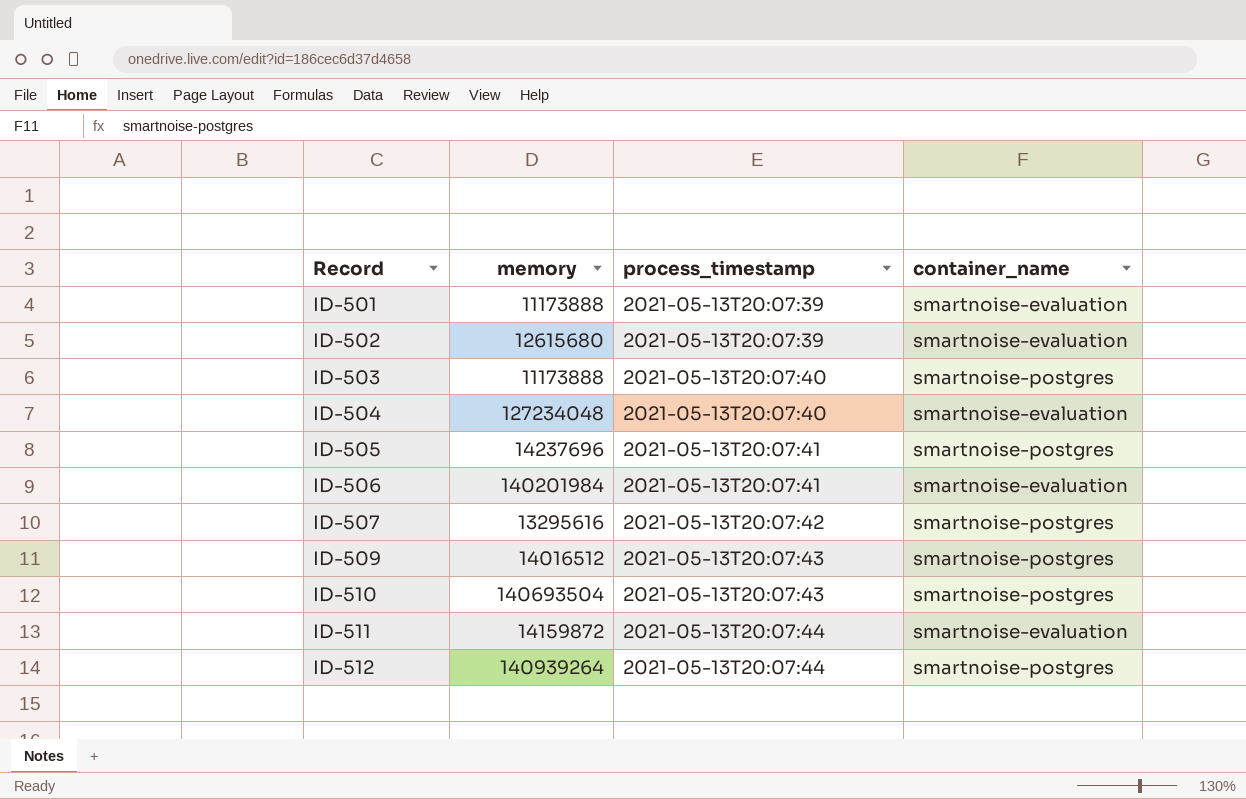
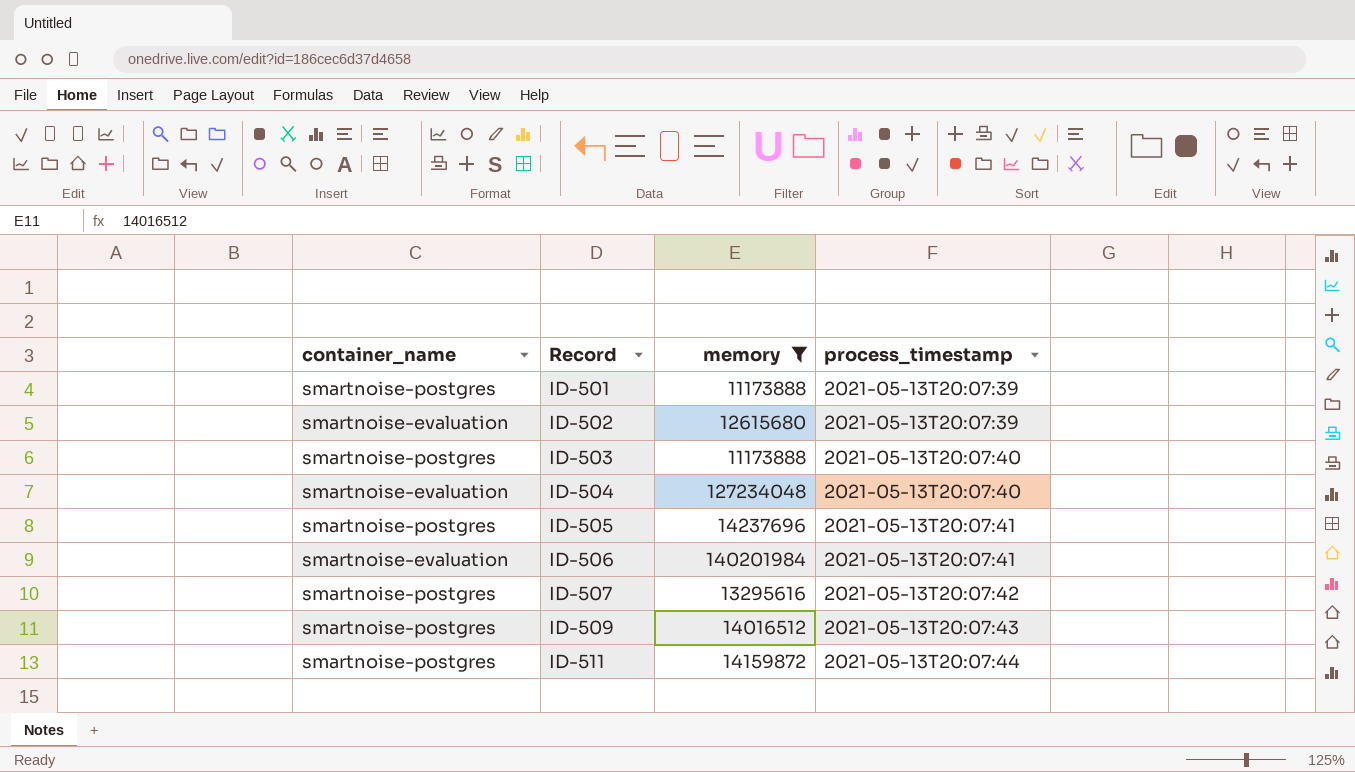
filter: none -> memory <= 140201984
column container_name | position: 4 -> 1
ID-501 | container_name: smartnoise-evaluation -> smartnoise-postgres
ID-511 | container_name: smartnoise-evaluation -> smartnoise-postgres

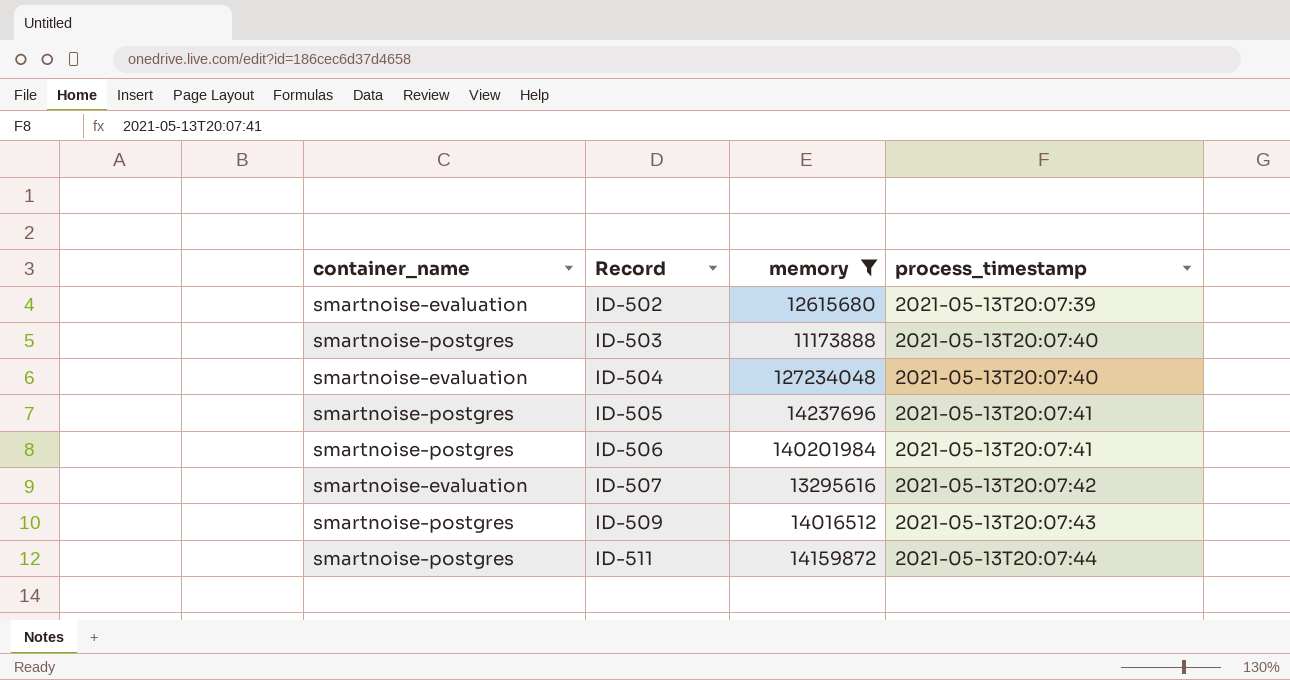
row ID-501: smartnoise-postgres | 11173888 | 2021-05-13T20:07:39 -> none
ID-506 | container_name: smartnoise-evaluation -> smartnoise-postgres
ID-507 | container_name: smartnoise-postgres -> smartnoise-evaluation

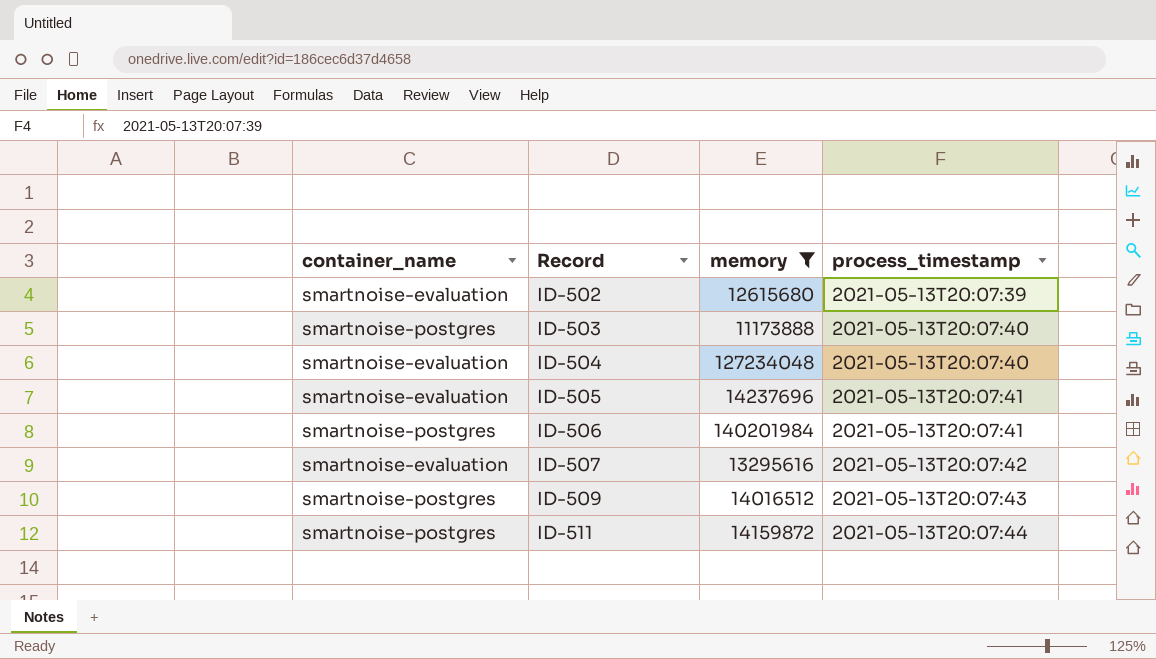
ID-505 | container_name: smartnoise-postgres -> smartnoise-evaluation

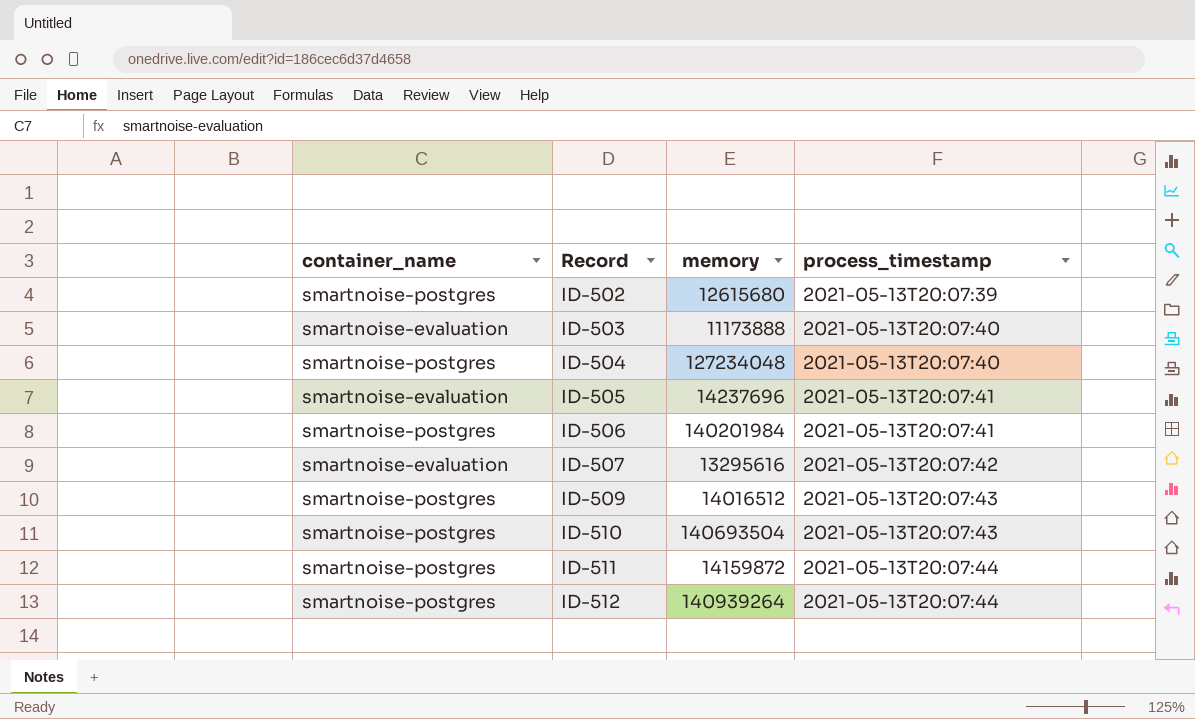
filter: memory <= 140201984 -> none
ID-502 | container_name: smartnoise-evaluation -> smartnoise-postgres
ID-503 | container_name: smartnoise-postgres -> smartnoise-evaluation
ID-504 | container_name: smartnoise-evaluation -> smartnoise-postgres

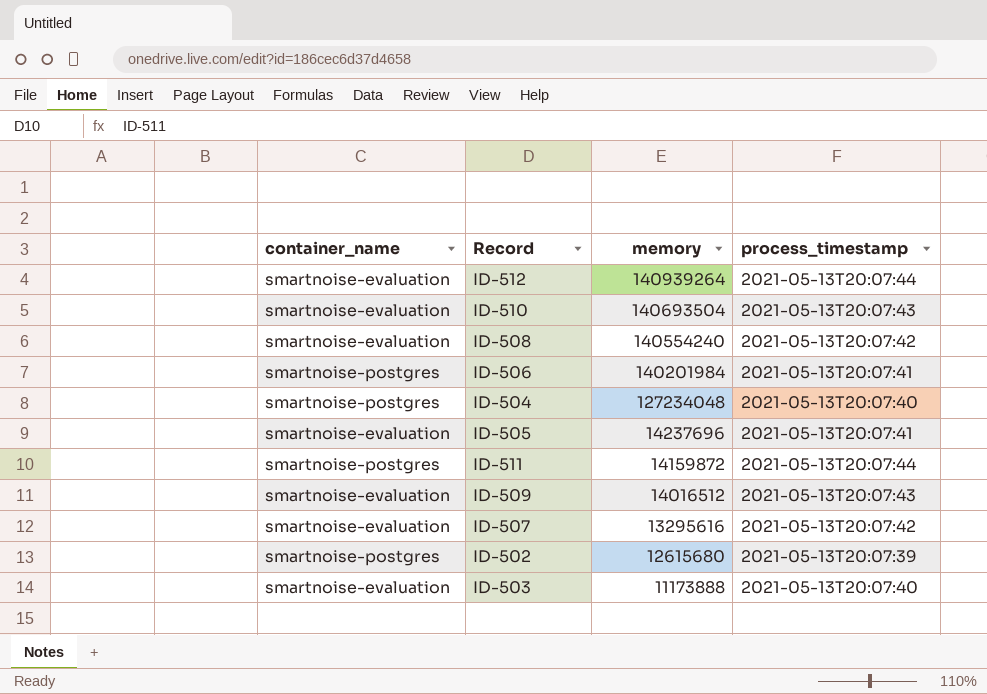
row order: Record ascending -> memory descending
ID-512 | container_name: smartnoise-postgres -> smartnoise-evaluation
ID-510 | container_name: smartnoise-postgres -> smartnoise-evaluation
row ID-508: none -> smartnoise-evaluation | 140554240 | 2021-05-13T20:07:42
ID-509 | container_name: smartnoise-postgres -> smartnoise-evaluation

